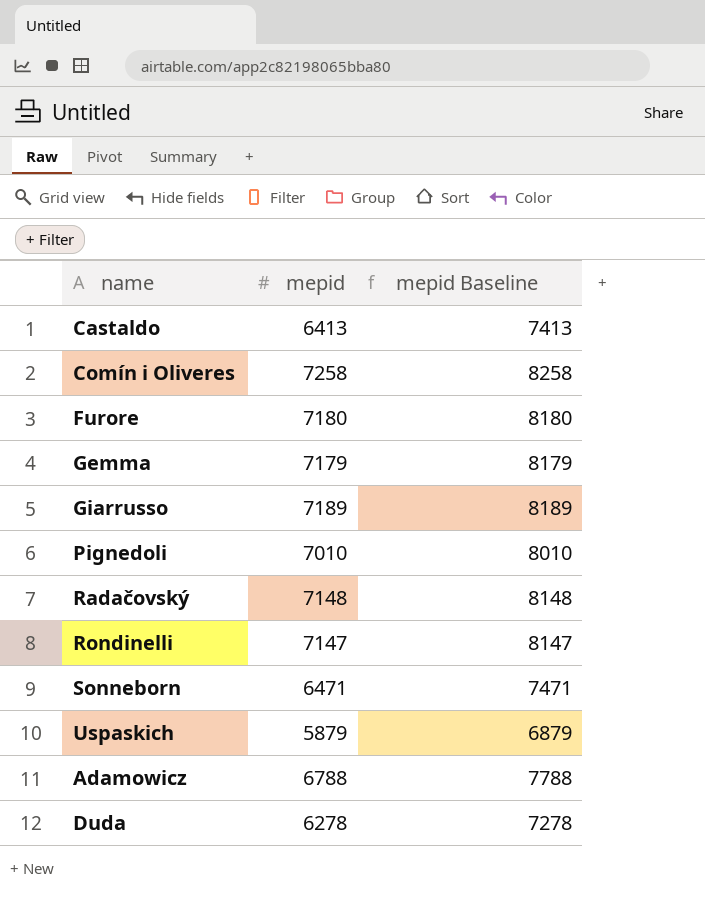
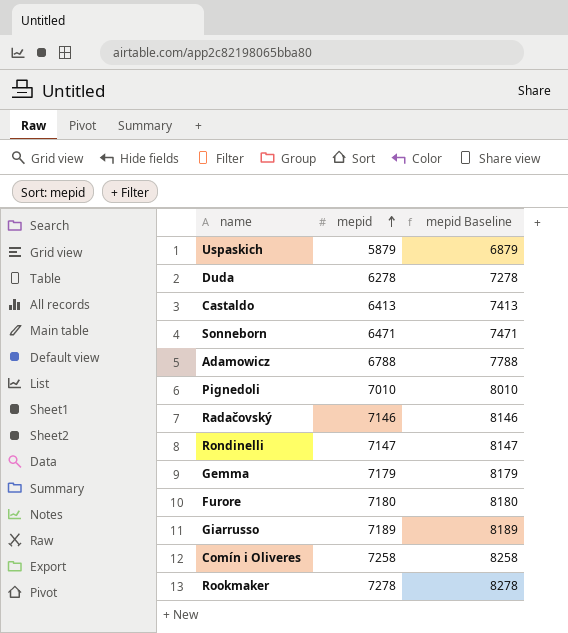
row order: none -> mepid ascending
Radačovský | mepid: 7148 -> 7146
Radačovský | mepid Baseline: 8148 -> 8146
row Rookmaker: none -> 7278 | 8278

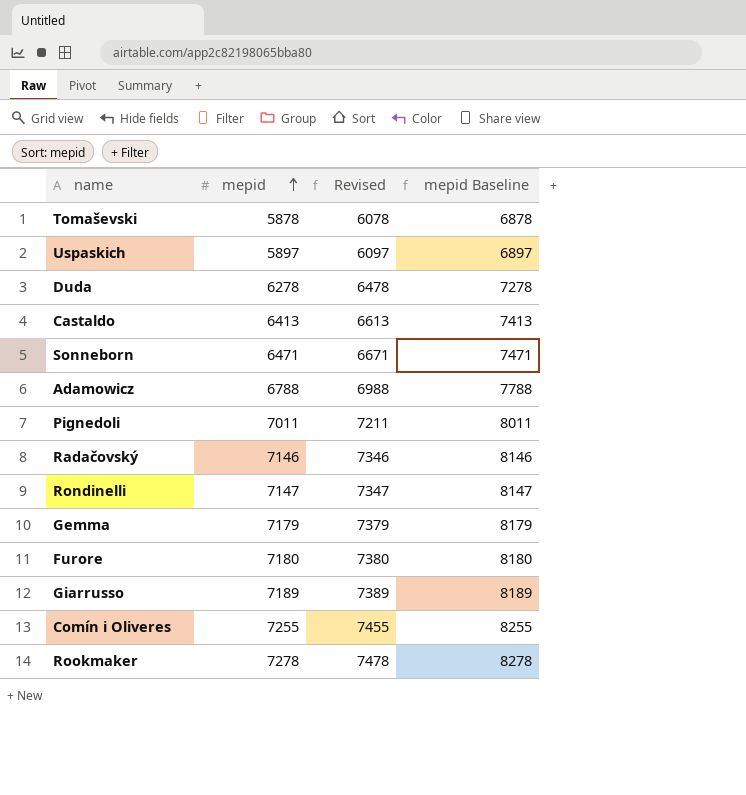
column Revised | formula: none -> [mepid] + 200
row Tomaševski: none -> 5878 | 6078 | 6878
Uspaskich | mepid: 5879 -> 5897
Uspaskich | mepid Baseline: 6879 -> 6897
Pignedoli | mepid: 7010 -> 7011
Pignedoli | mepid Baseline: 8010 -> 8011
Comín i Oliveres | mepid: 7258 -> 7255
Comín i Oliveres | mepid Baseline: 8258 -> 8255

